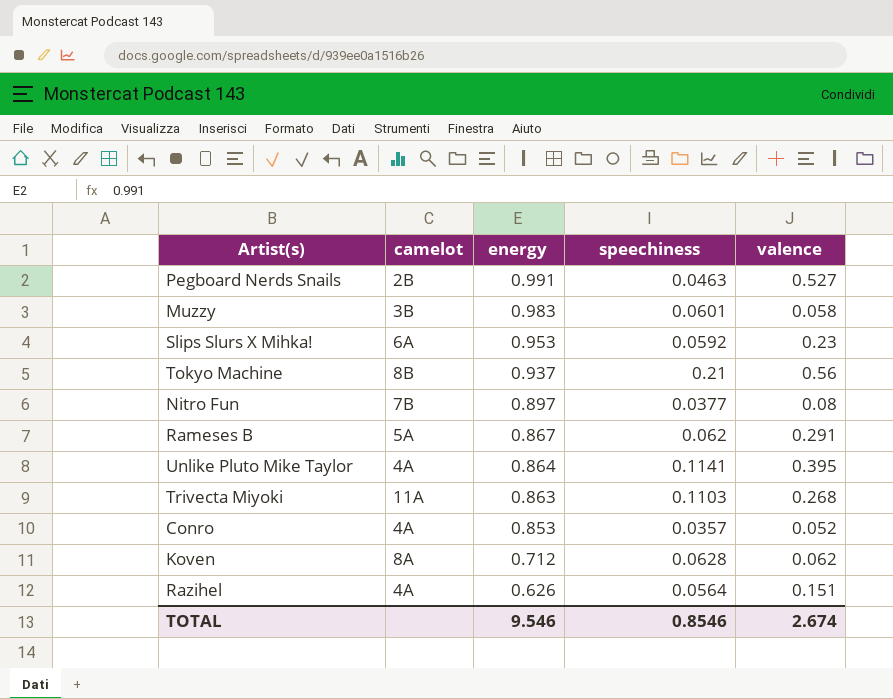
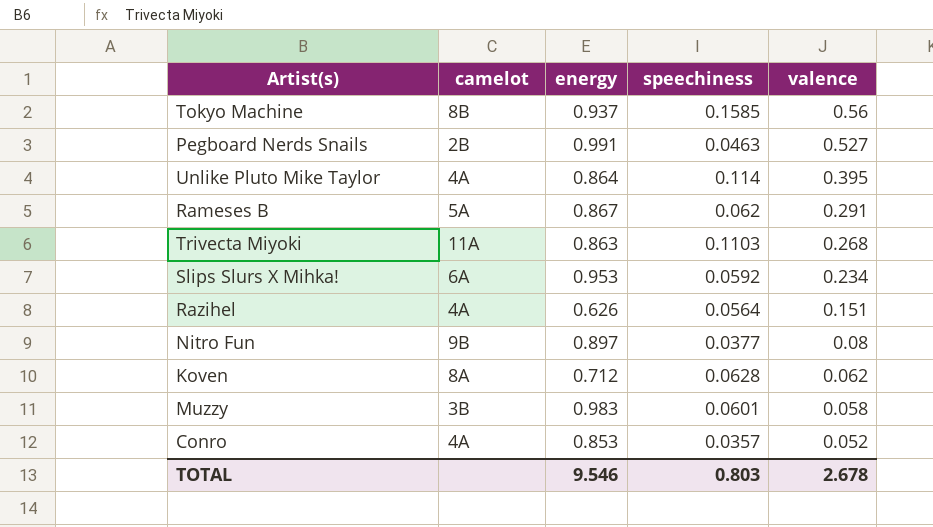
row order: energy descending -> valence descending
Tokyo Machine | speechiness: 0.21 -> 0.1585
Unlike Pluto Mike Taylor | speechiness: 0.1141 -> 0.114
Slips Slurs X Mihka! | valence: 0.23 -> 0.234
Nitro Fun | camelot: 7B -> 9B
TOTAL | speechiness: 0.8546 -> 0.803
TOTAL | valence: 2.674 -> 2.678

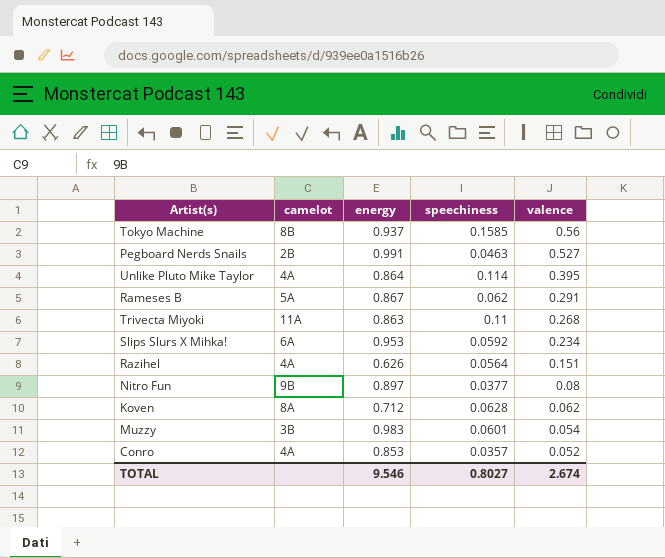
Trivecta Miyoki | speechiness: 0.1103 -> 0.11
Muzzy | valence: 0.058 -> 0.054
TOTAL | speechiness: 0.803 -> 0.8027
TOTAL | valence: 2.678 -> 2.674

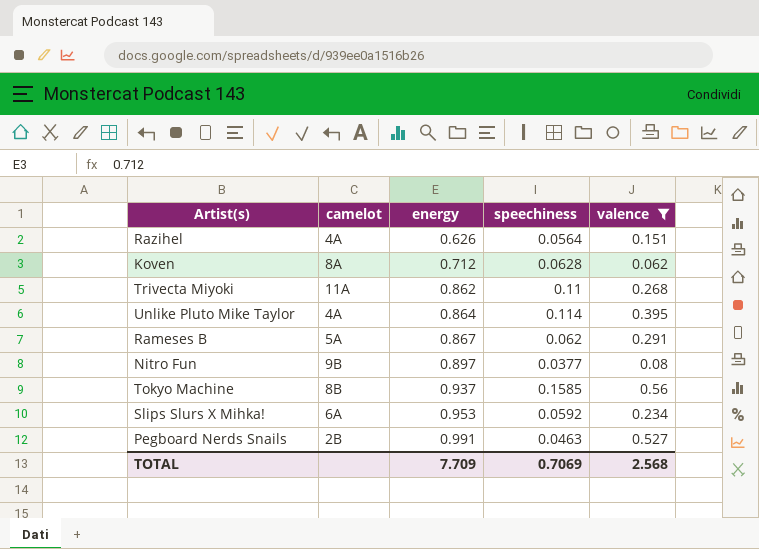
filter: none -> valence >= 0.062
row order: valence descending -> energy ascending
Trivecta Miyoki | energy: 0.863 -> 0.862
TOTAL | energy: 9.546 -> 7.709
TOTAL | speechiness: 0.8027 -> 0.7069
TOTAL | valence: 2.674 -> 2.568

